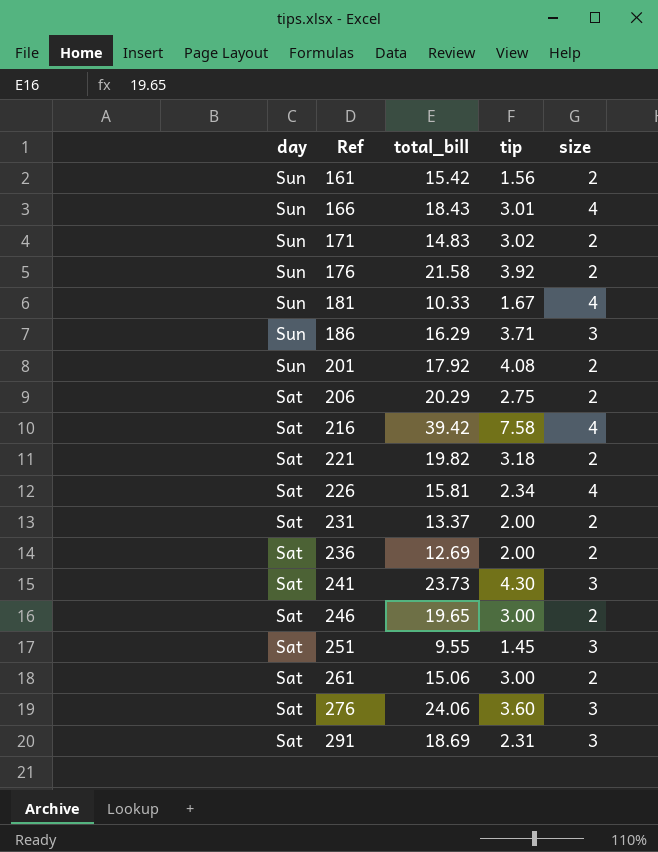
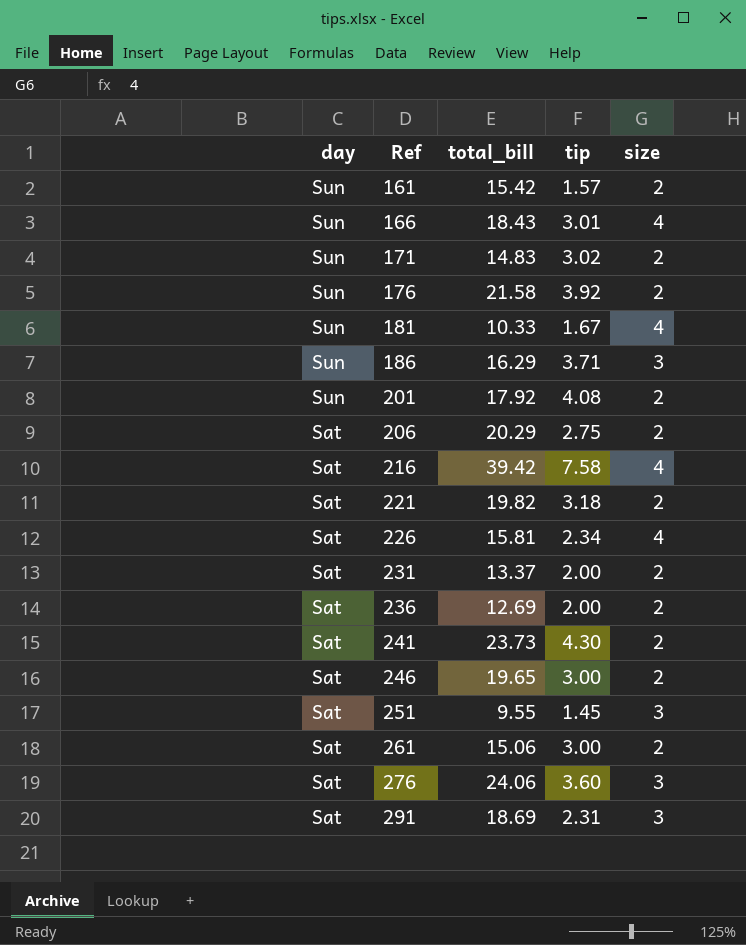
161 | tip: 1.56 -> 1.57
241 | size: 3 -> 2

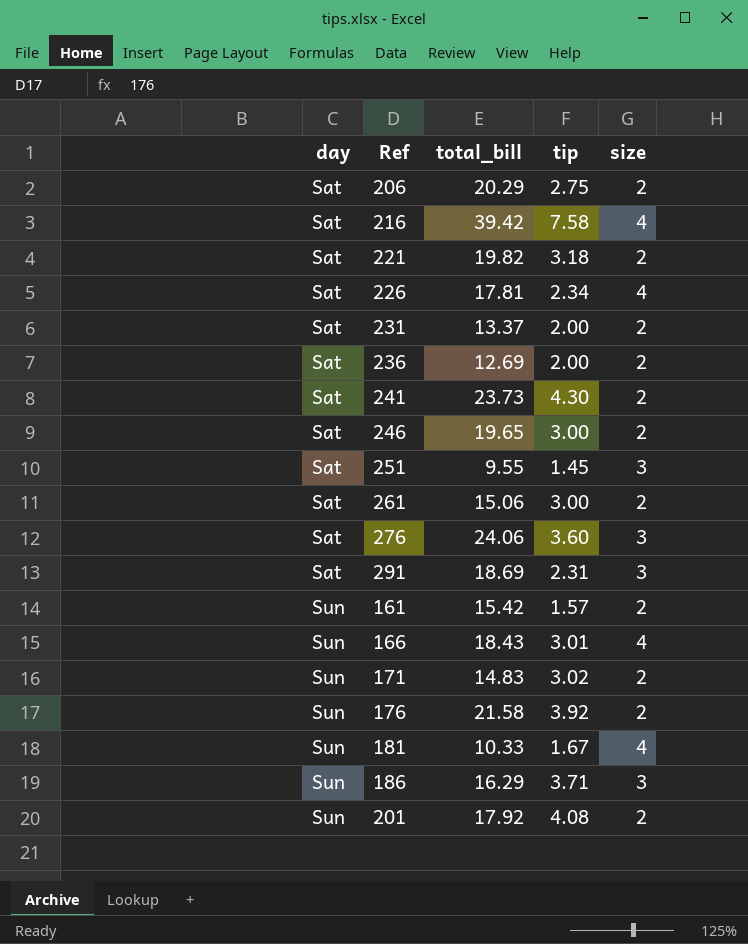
row order: day descending -> day ascending
226 | total_bill: 15.81 -> 17.81

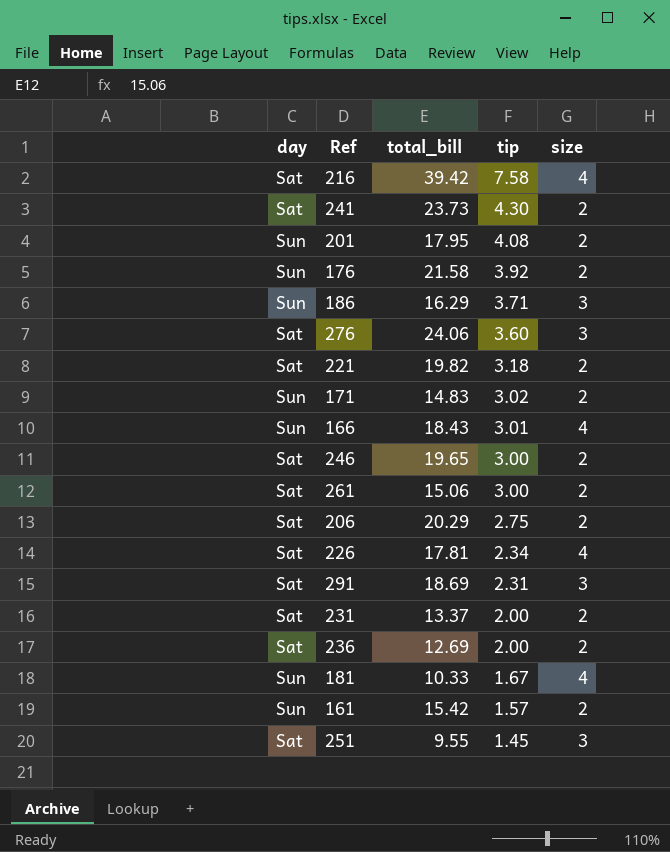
row order: day ascending -> tip descending
201 | total_bill: 17.92 -> 17.95

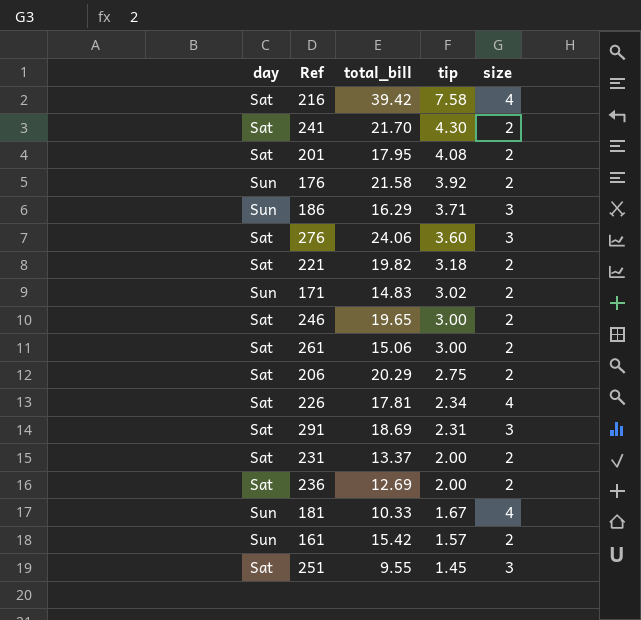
row 166: Sun | 18.43 | 3.01 | 4 -> none
241 | total_bill: 23.73 -> 21.70
201 | day: Sun -> Sat

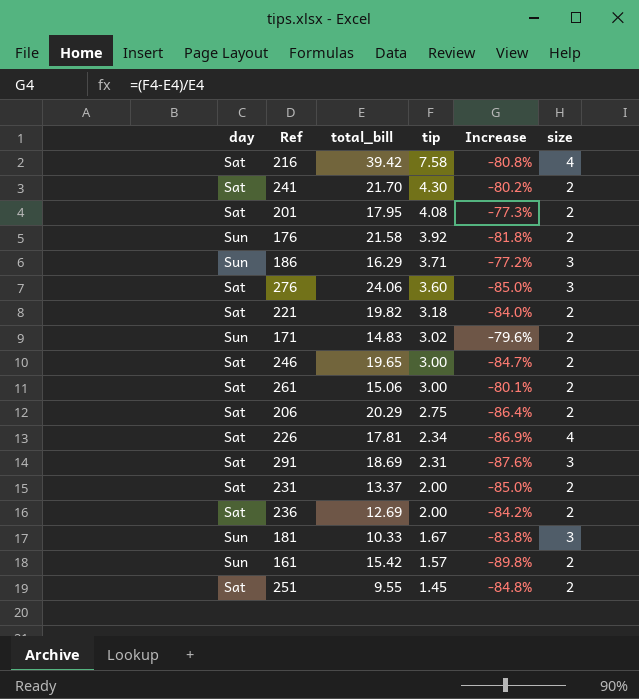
column Increase | formula: none -> ([tip] - [total_bill]) / [total_bill]
181 | size: 4 -> 3
251 | size: 3 -> 2

